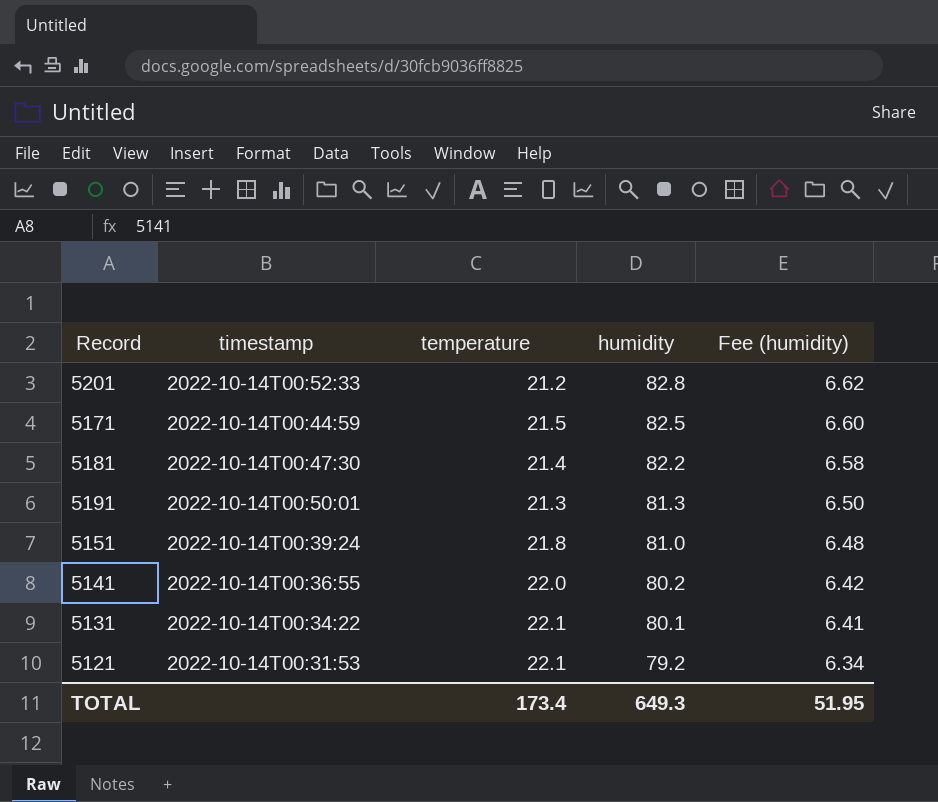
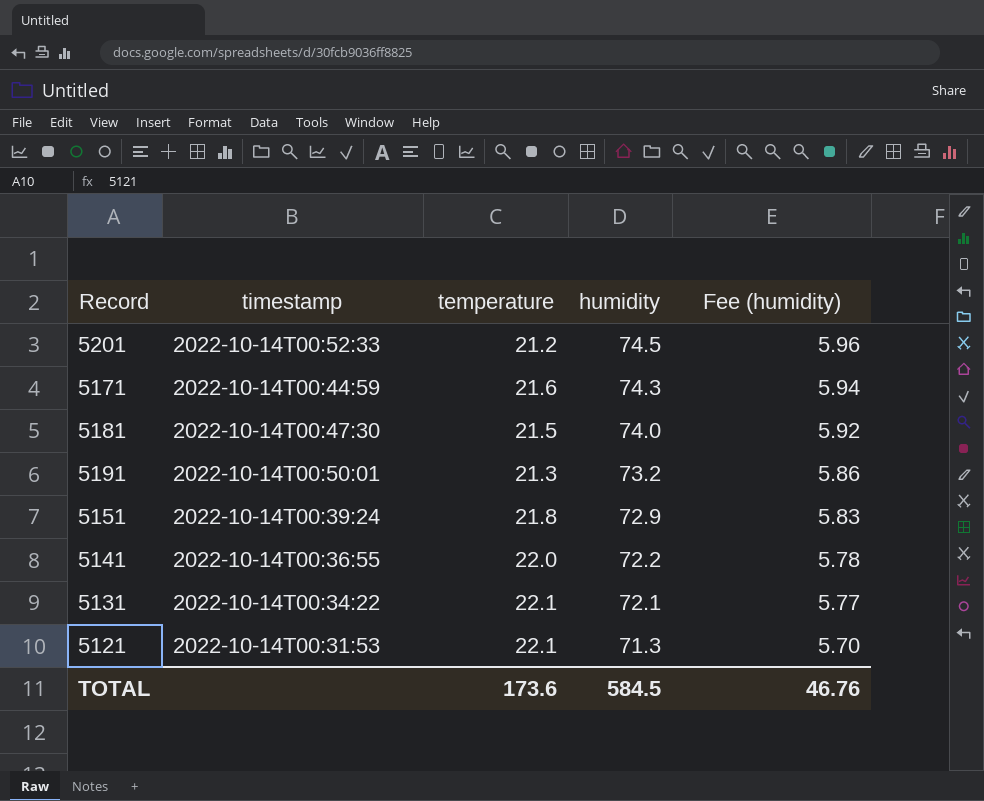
5201 | humidity: 82.8 -> 74.5
5201 | Fee (humidity): 6.62 -> 5.96
5171 | temperature: 21.5 -> 21.6
5171 | humidity: 82.5 -> 74.3
5171 | Fee (humidity): 6.60 -> 5.94
5181 | temperature: 21.4 -> 21.5
5181 | humidity: 82.2 -> 74.0
5181 | Fee (humidity): 6.58 -> 5.92
5191 | humidity: 81.3 -> 73.2
5191 | Fee (humidity): 6.50 -> 5.86
5151 | humidity: 81.0 -> 72.9
5151 | Fee (humidity): 6.48 -> 5.83
5141 | humidity: 80.2 -> 72.2
5141 | Fee (humidity): 6.42 -> 5.78
5131 | humidity: 80.1 -> 72.1
5131 | Fee (humidity): 6.41 -> 5.77
5121 | humidity: 79.2 -> 71.3
5121 | Fee (humidity): 6.34 -> 5.70
TOTAL | temperature: 173.4 -> 173.6
TOTAL | humidity: 649.3 -> 584.5
TOTAL | Fee (humidity): 51.95 -> 46.76

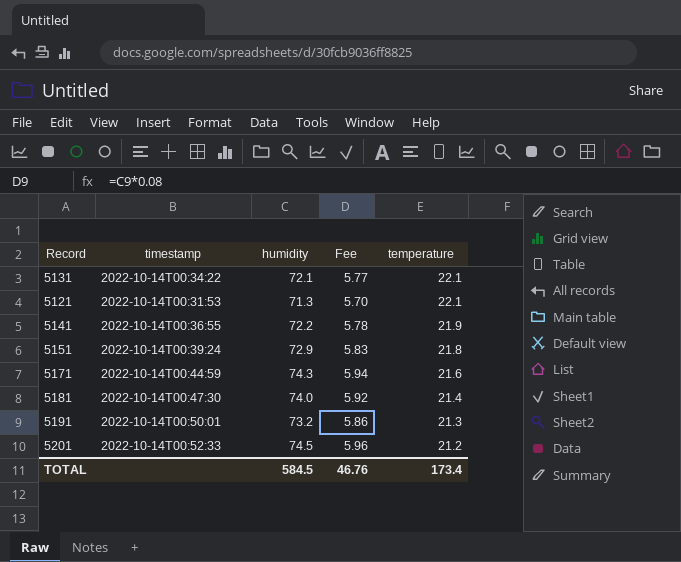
row order: humidity descending -> temperature descending
column name: Fee (humidity) -> Fee
column temperature | position: 3 -> 5
5141 | temperature: 22.0 -> 21.9
5181 | temperature: 21.5 -> 21.4
TOTAL | temperature: 173.6 -> 173.4

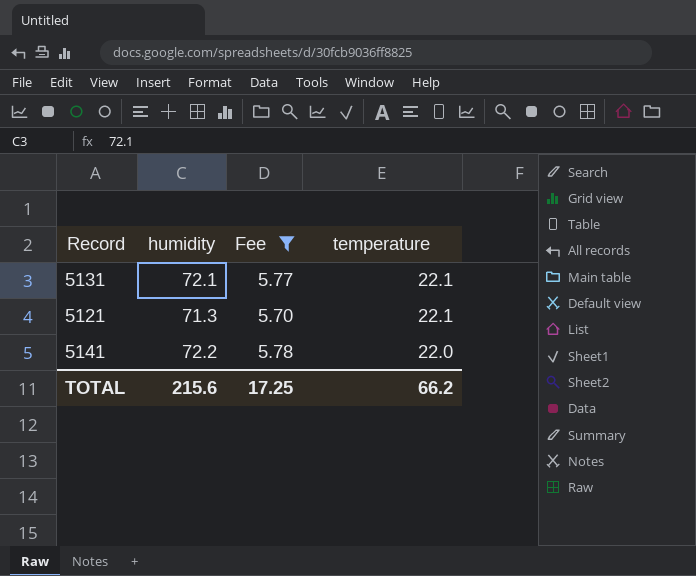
filter: none -> Fee <= 5.78
column timestamp | position: 2 -> none
5141 | temperature: 21.9 -> 22.0
TOTAL | humidity: 584.5 -> 215.6
TOTAL | Fee: 46.76 -> 17.25
TOTAL | temperature: 173.4 -> 66.2

